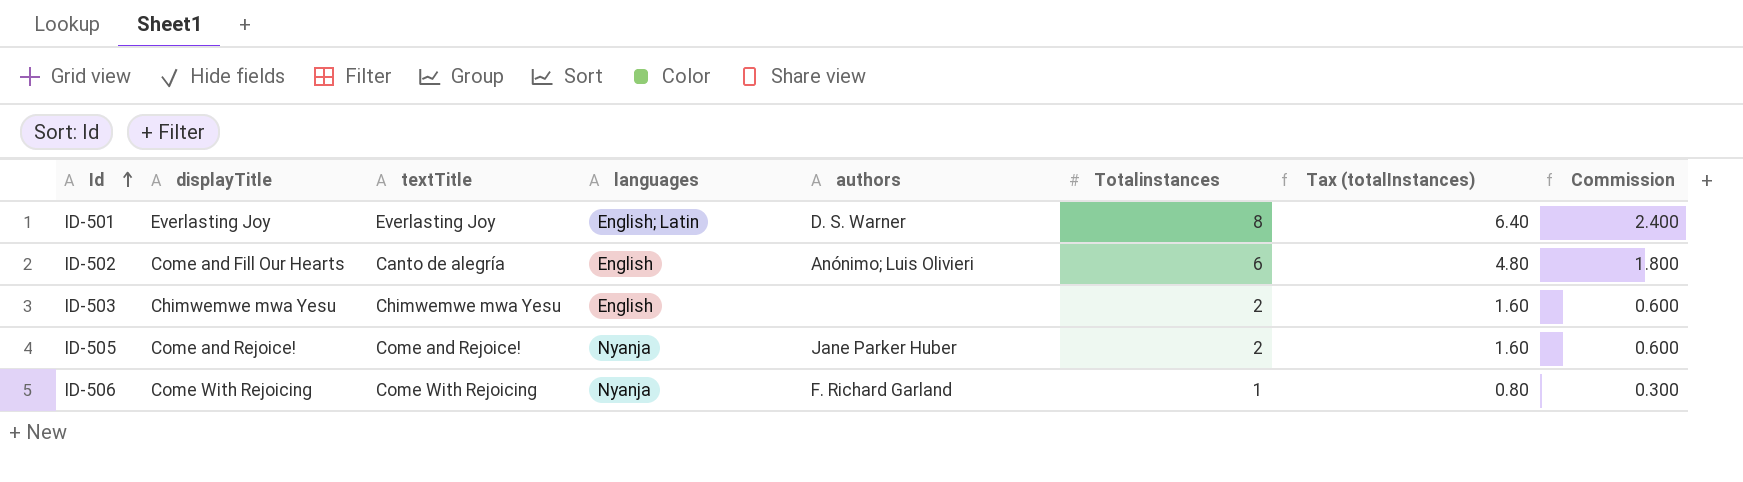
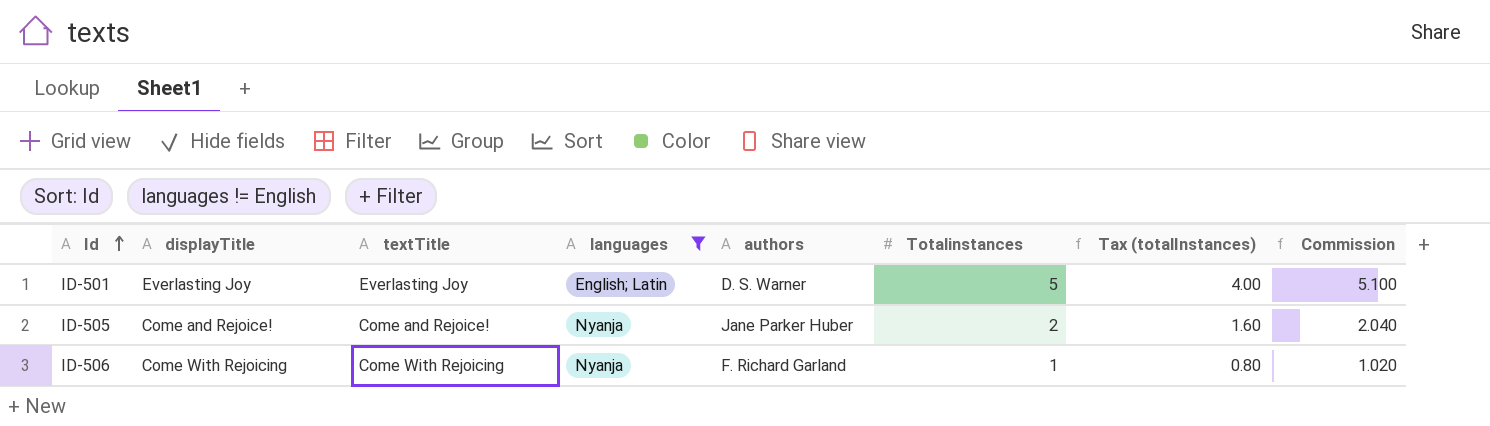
filter: none -> languages != English
column Commission | formula: [Totalinstances] * 0.3 -> [Totalinstances] * 1.02
ID-501 | Totalinstances: 8 -> 5
ID-501 | Tax (totalInstances): 6.40 -> 4.00

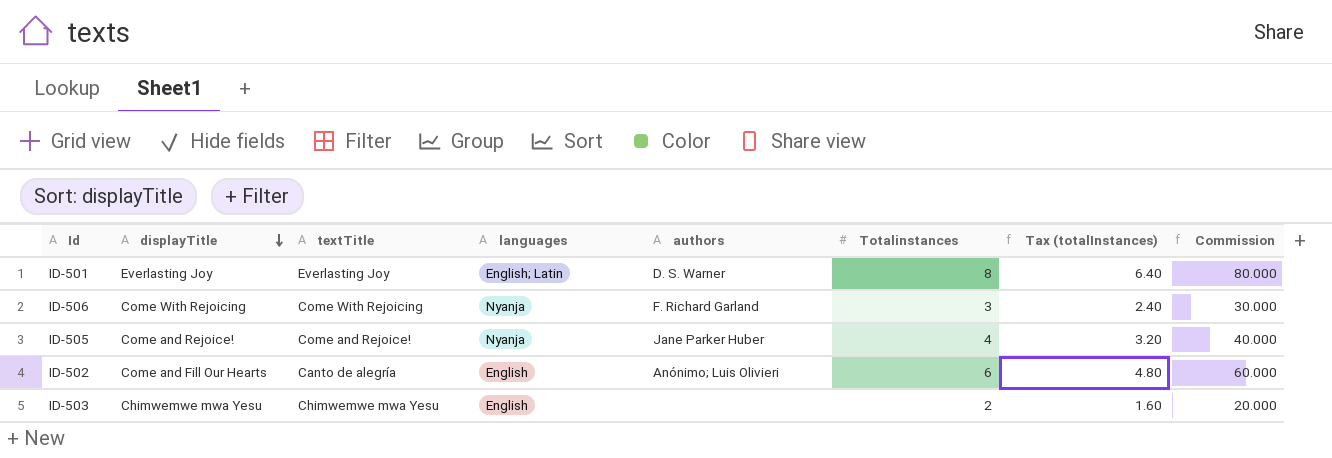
filter: languages != English -> none
row order: Id ascending -> displayTitle descending
column Commission | formula: [Totalinstances] * 1.02 -> [Totalinstances] * 10
ID-501 | Totalinstances: 5 -> 8
ID-501 | Tax (totalInstances): 4.00 -> 6.40
ID-506 | Totalinstances: 1 -> 3
ID-506 | Tax (totalInstances): 0.80 -> 2.40
ID-505 | Totalinstances: 2 -> 4
ID-505 | Tax (totalInstances): 1.60 -> 3.20

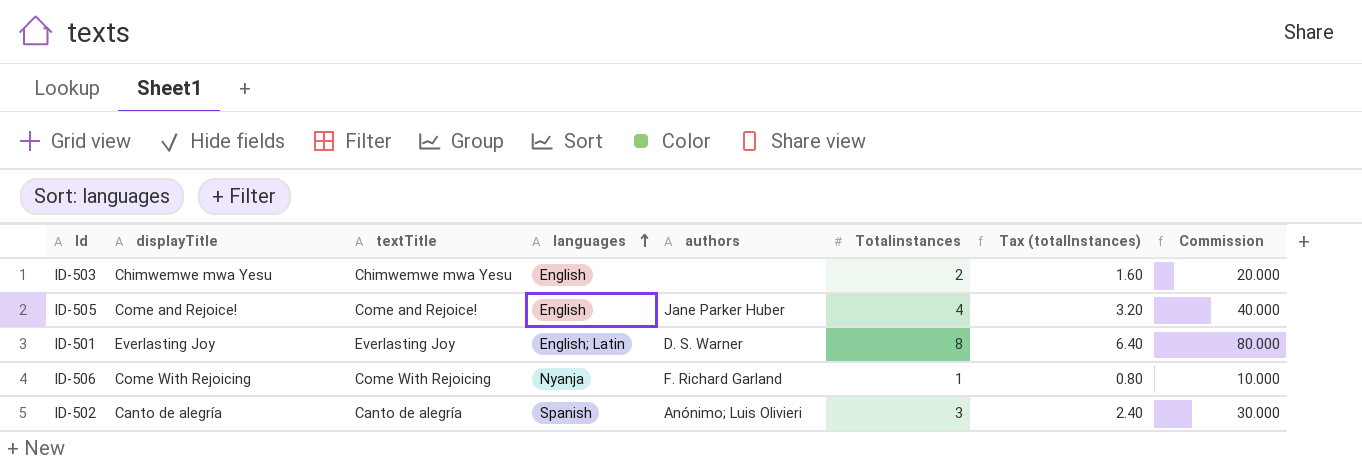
row order: displayTitle descending -> languages ascending
ID-505 | languages: Nyanja -> English
ID-506 | Totalinstances: 3 -> 1
ID-506 | Tax (totalInstances): 2.40 -> 0.80
ID-506 | Commission: 30.000 -> 10.000
ID-502 | displayTitle: Come and Fill Our Hearts -> Canto de alegría
ID-502 | languages: English -> Spanish
ID-502 | Totalinstances: 6 -> 3
ID-502 | Tax (totalInstances): 4.80 -> 2.40
ID-502 | Commission: 60.000 -> 30.000

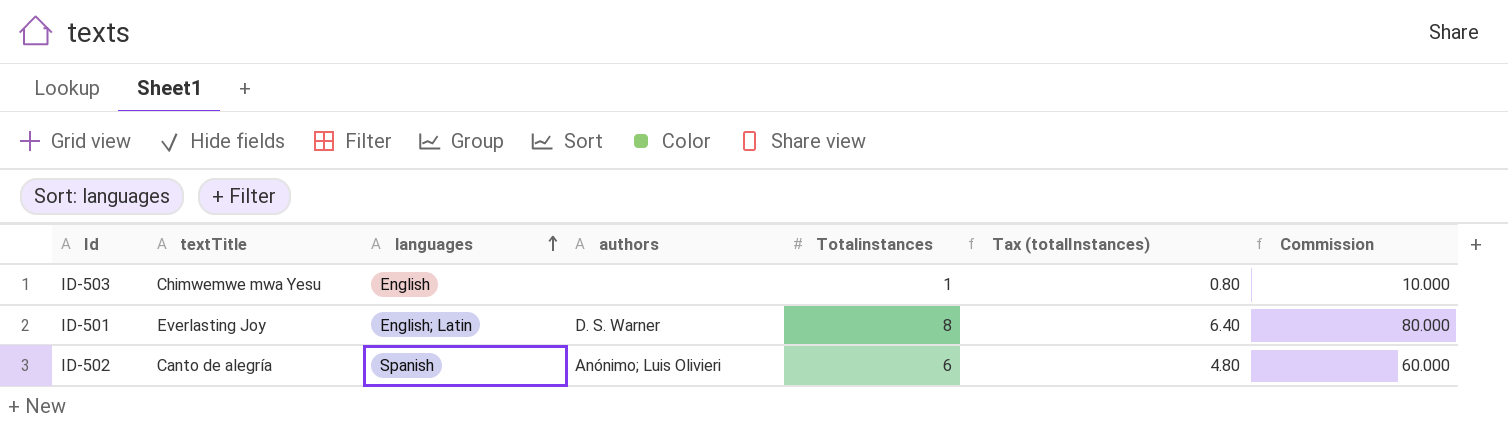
column displayTitle | position: 2 -> none
row ID-505: Come and Rejoice! | Come and Rejoice! | English | Jane Parker Huber | 4 | 3.20 | 40.000 -> none
row ID-506: Come With Rejoicing | Come With Rejoicing | Nyanja | F. Richard Garland | 1 | 0.80 | 10.000 -> none
ID-503 | Totalinstances: 2 -> 1
ID-503 | Tax (totalInstances): 1.60 -> 0.80
ID-503 | Commission: 20.000 -> 10.000
ID-502 | Totalinstances: 3 -> 6
ID-502 | Tax (totalInstances): 2.40 -> 4.80
ID-502 | Commission: 30.000 -> 60.000

